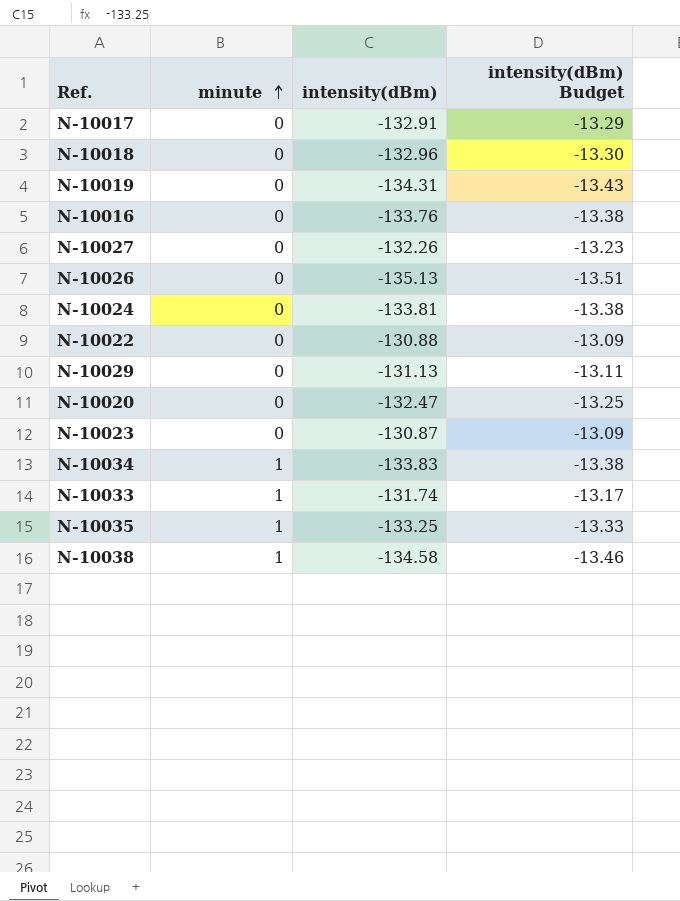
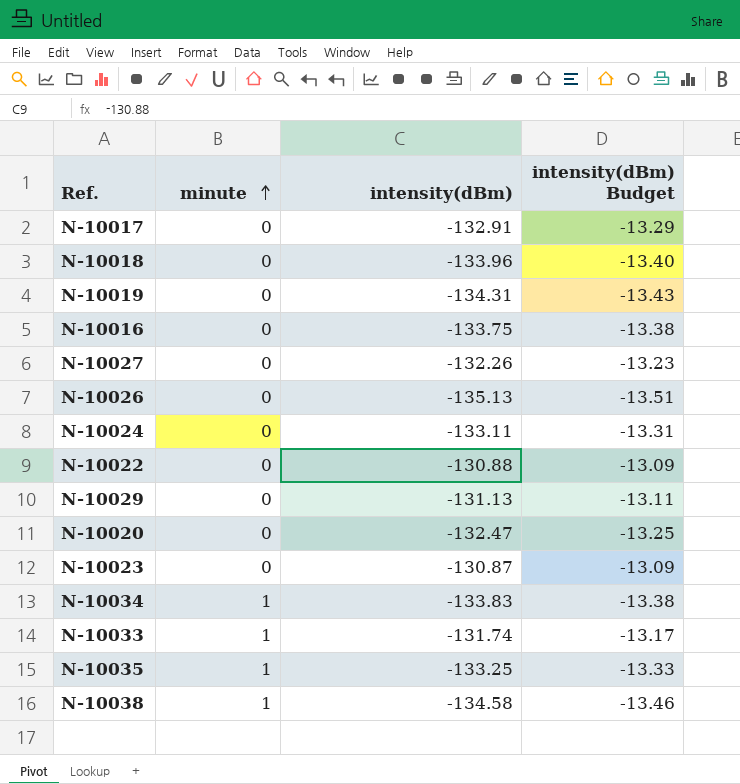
N-10018 | intensity(dBm): -132.96 -> -133.96
N-10018 | intensity(dBm) Budget: -13.30 -> -13.40
N-10016 | intensity(dBm): -133.76 -> -133.75
N-10024 | intensity(dBm): -133.81 -> -133.11
N-10024 | intensity(dBm) Budget: -13.38 -> -13.31

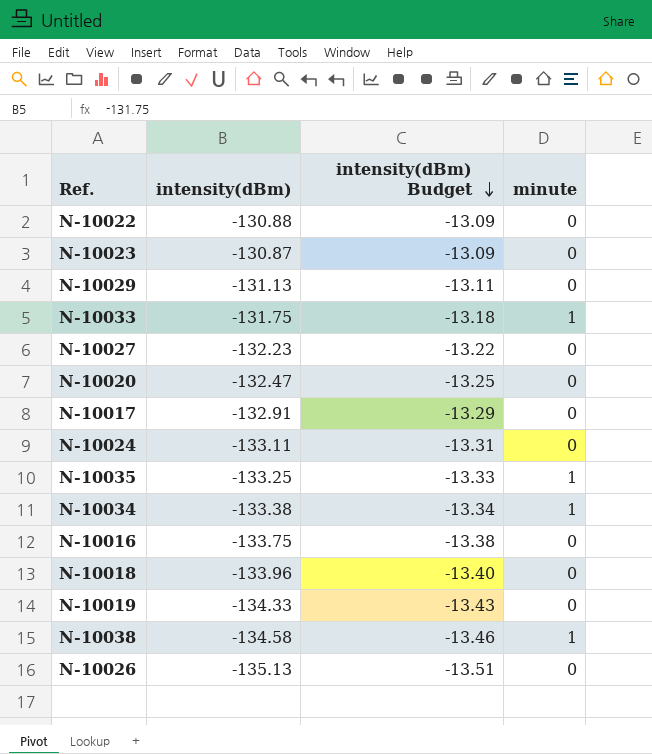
row order: minute ascending -> intensity(dBm) Budget descending
column minute | position: 2 -> 4
N-10033 | intensity(dBm): -131.74 -> -131.75
N-10033 | intensity(dBm) Budget: -13.17 -> -13.18
N-10027 | intensity(dBm): -132.26 -> -132.23
N-10027 | intensity(dBm) Budget: -13.23 -> -13.22
N-10034 | intensity(dBm): -133.83 -> -133.38
N-10034 | intensity(dBm) Budget: -13.38 -> -13.34
N-10019 | intensity(dBm): -134.31 -> -134.33

